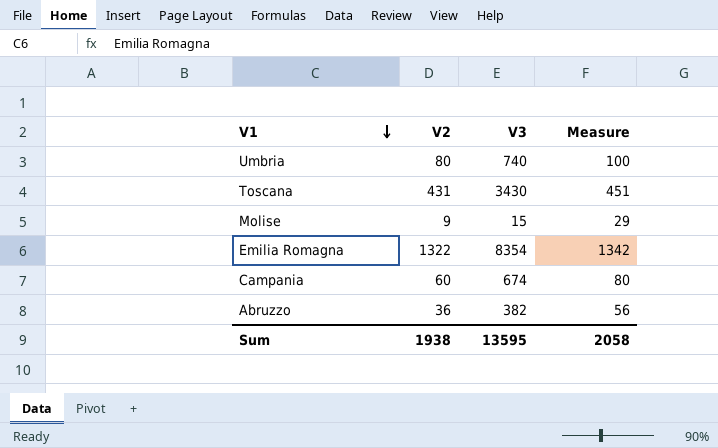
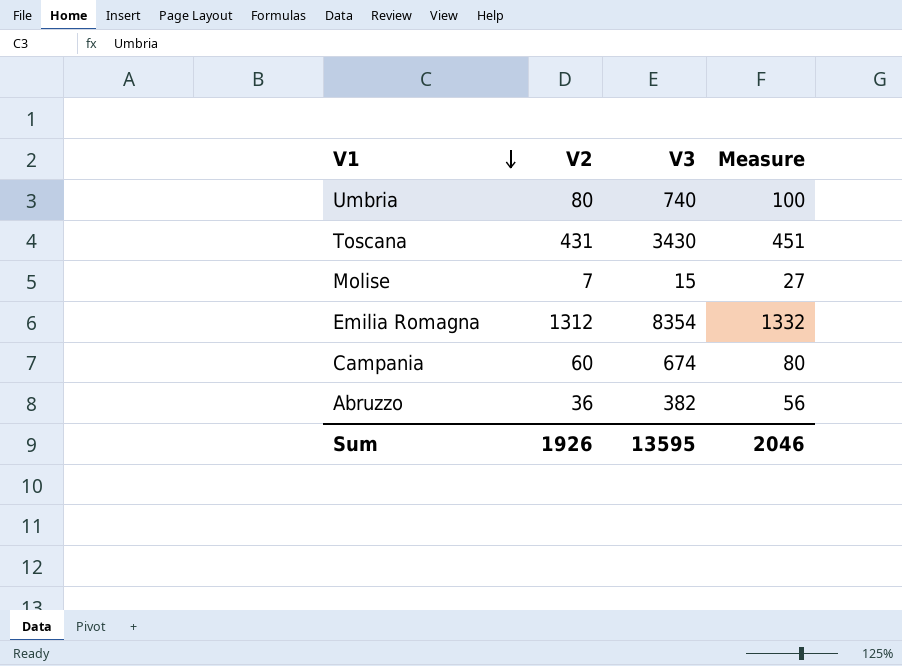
Molise | V2: 9 -> 7
Molise | Measure: 29 -> 27
Emilia Romagna | V2: 1322 -> 1312
Emilia Romagna | Measure: 1342 -> 1332
Sum | V2: 1938 -> 1926
Sum | Measure: 2058 -> 2046

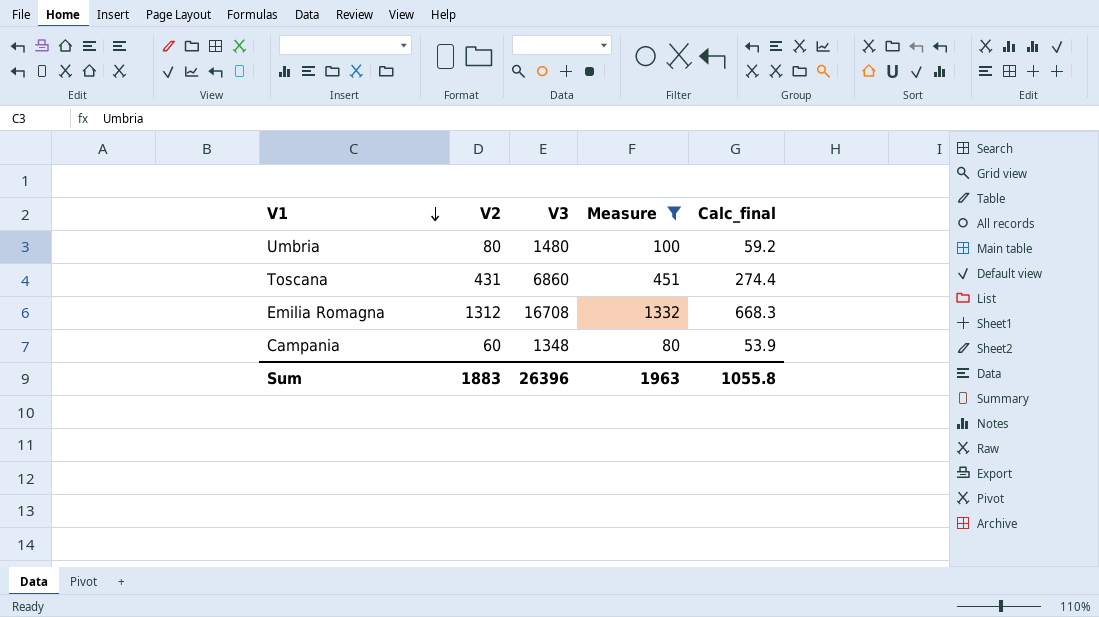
filter: none -> Measure >= 80
column Calc_final | formula: none -> [V3] * 0.04
Umbria | V3: 740 -> 1480
Toscana | V3: 3430 -> 6860
Emilia Romagna | V3: 8354 -> 16708
Campania | V3: 674 -> 1348
Sum | V2: 1926 -> 1883
Sum | V3: 13595 -> 26396
Sum | Measure: 2046 -> 1963

